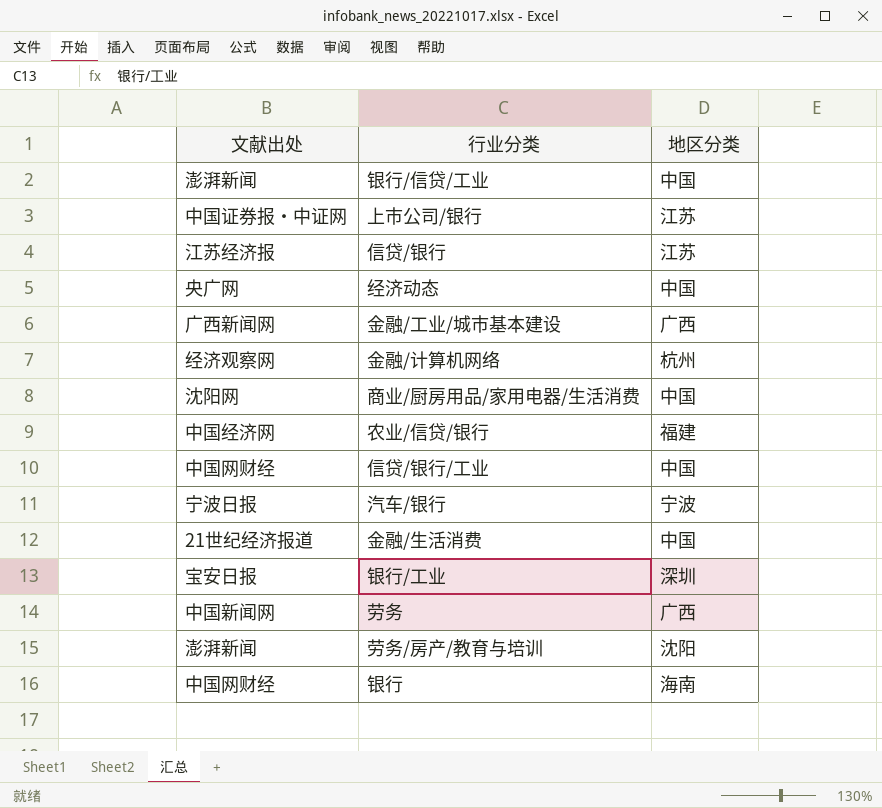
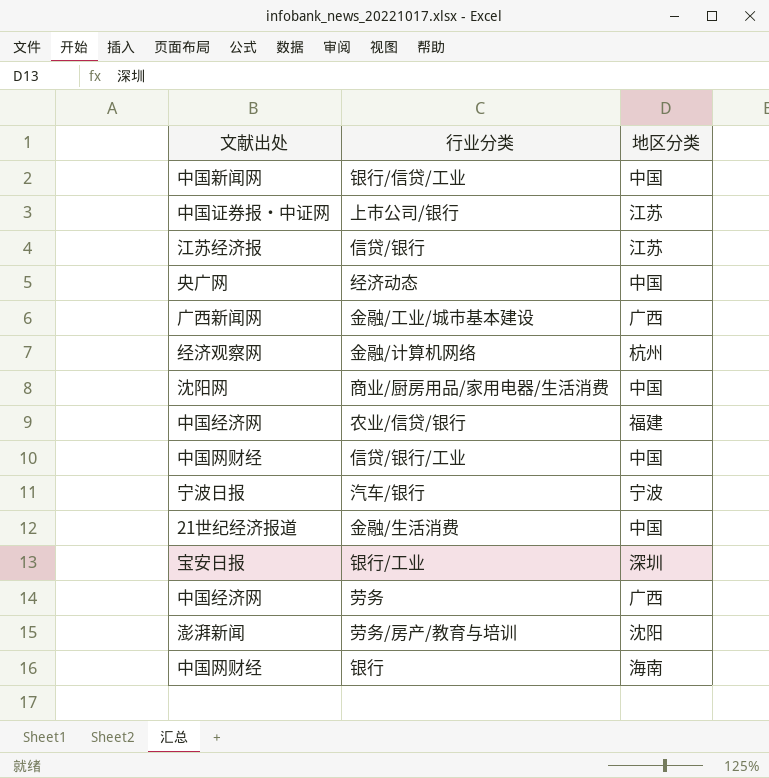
银行/信贷/工业 | 文献出处: 澎湃新闻 -> 中国新闻网
劳务 | 文献出处: 中国新闻网 -> 中国经济网

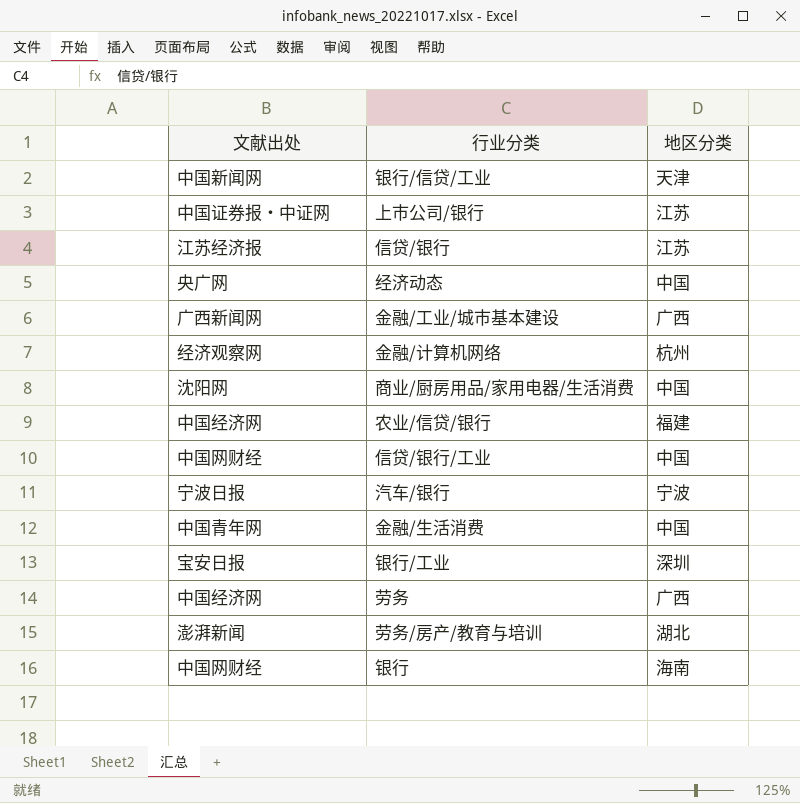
银行/信贷/工业 | 地区分类: 中国 -> 天津
金融/生活消费 | 文献出处: 21世纪经济报道 -> 中国青年网
劳务/房产/教育与培训 | 地区分类: 沈阳 -> 湖北

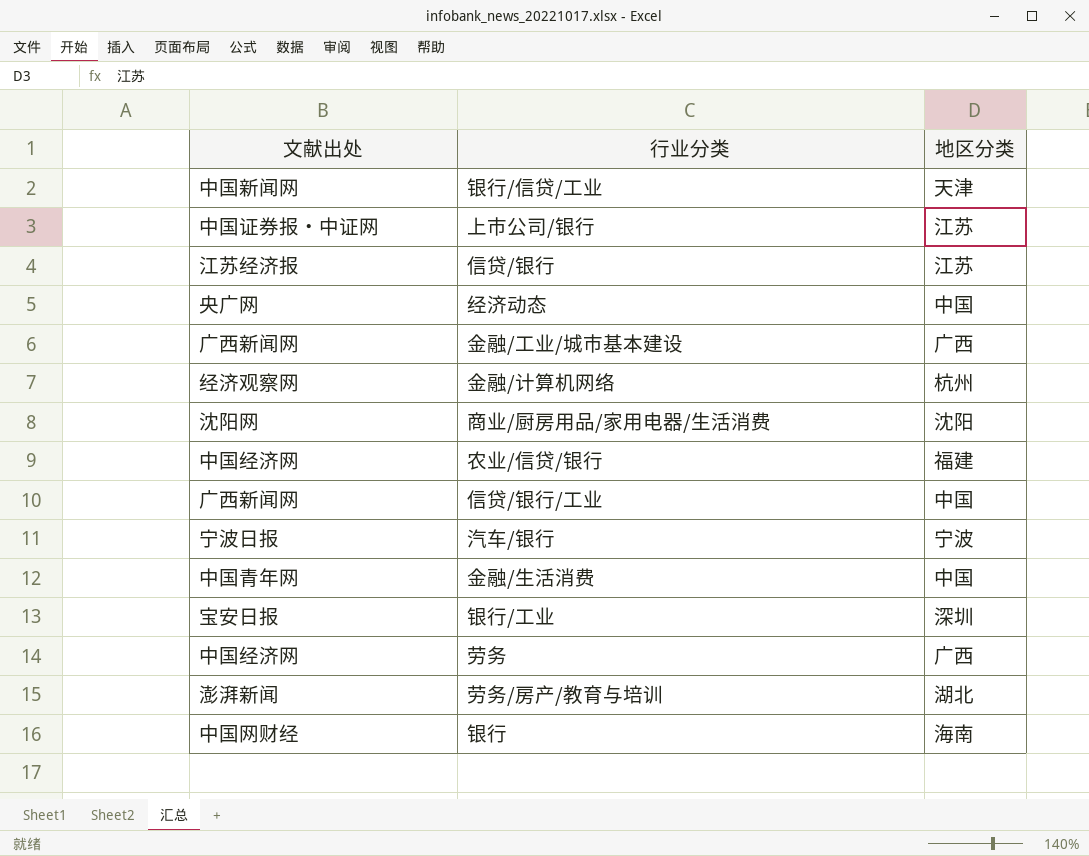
商业/厨房用品/家用电器/生活消费 | 地区分类: 中国 -> 沈阳
信贷/银行/工业 | 文献出处: 中国网财经 -> 广西新闻网

